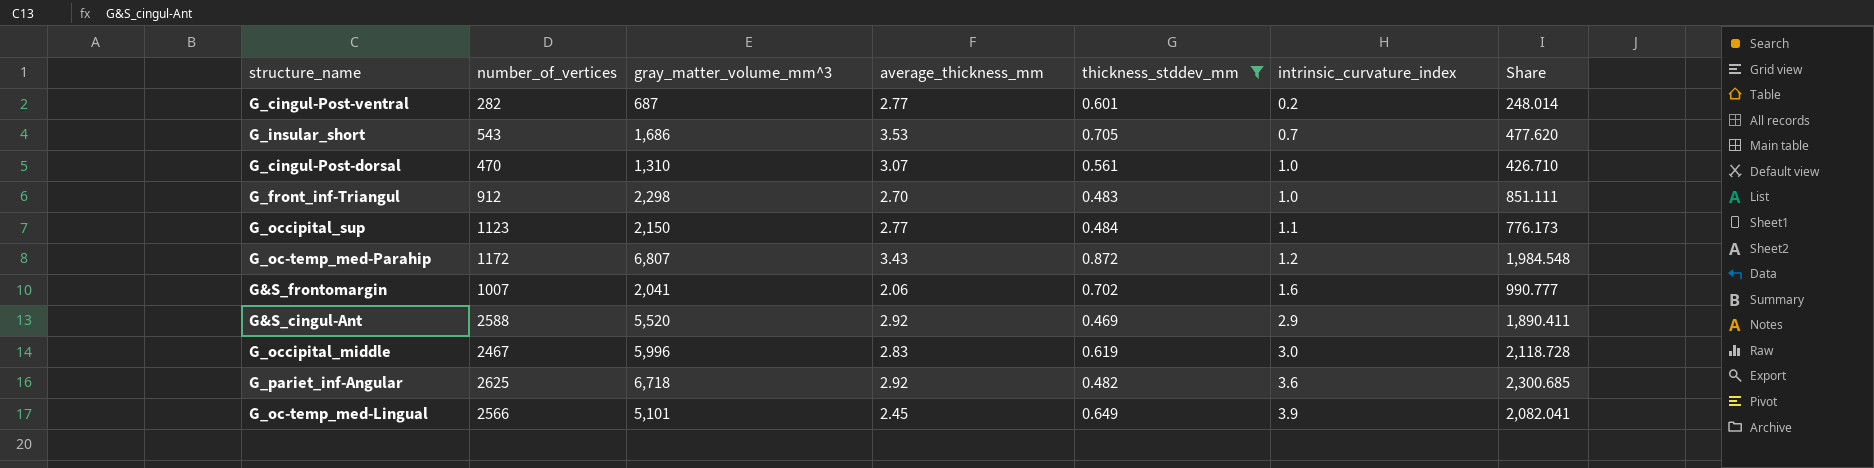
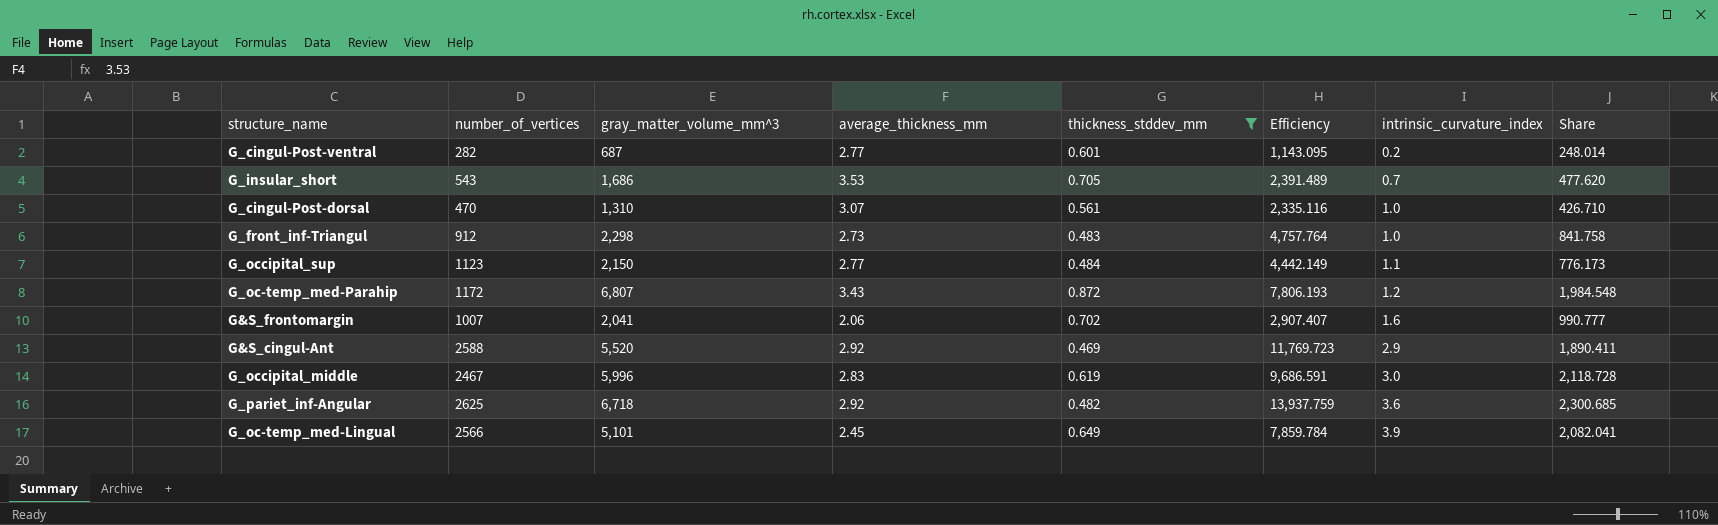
column Efficiency | formula: none -> [gray_matter_volume_mm^3] / [thickness_stddev_mm]
G_front_inf-Triangul | average_thickness_mm: 2.70 -> 2.73
G_front_inf-Triangul | Share: 851.111 -> 841.758

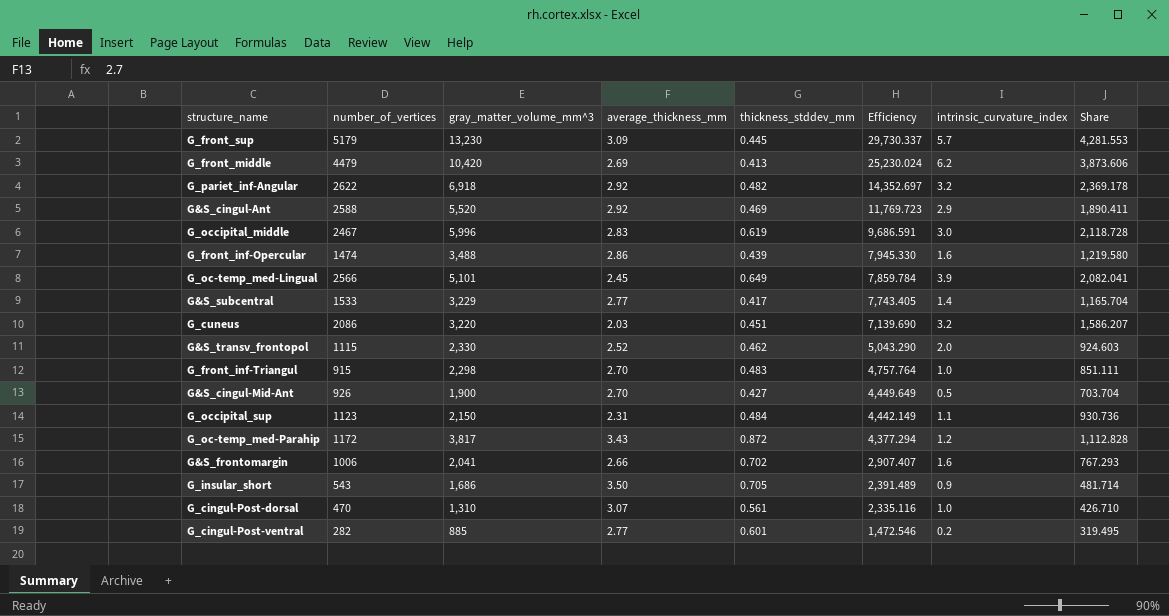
filter: thickness_stddev_mm >= 0.469 -> none
row order: intrinsic_curvature_index ascending -> Efficiency descending
G_pariet_inf-Angular | number_of_vertices: 2625 -> 2622
G_pariet_inf-Angular | gray_matter_volume_mm^3: 6,718 -> 6,918
G_pariet_inf-Angular | Efficiency: 13,937.759 -> 14,352.697
G_pariet_inf-Angular | intrinsic_curvature_index: 3.6 -> 3.2
G_pariet_inf-Angular | Share: 2,300.685 -> 2,369.178
G_front_inf-Triangul | number_of_vertices: 912 -> 915
G_front_inf-Triangul | average_thickness_mm: 2.73 -> 2.70
G_front_inf-Triangul | Share: 841.758 -> 851.111
G_occipital_sup | average_thickness_mm: 2.77 -> 2.31
G_occipital_sup | Share: 776.173 -> 930.736
G_oc-temp_med-Parahip | gray_matter_volume_mm^3: 6,807 -> 3,817
G_oc-temp_med-Parahip | Efficiency: 7,806.193 -> 4,377.294
G_oc-temp_med-Parahip | Share: 1,984.548 -> 1,112.828
G&S_frontomargin | number_of_vertices: 1007 -> 1006
G&S_frontomargin | average_thickness_mm: 2.06 -> 2.66
G&S_frontomargin | Share: 990.777 -> 767.293
G_insular_short | average_thickness_mm: 3.53 -> 3.50
G_insular_short | intrinsic_curvature_index: 0.7 -> 0.9
G_insular_short | Share: 477.620 -> 481.714
G_cingul-Post-ventral | gray_matter_volume_mm^3: 687 -> 885
G_cingul-Post-ventral | Efficiency: 1,143.095 -> 1,472.546
G_cingul-Post-ventral | Share: 248.014 -> 319.495

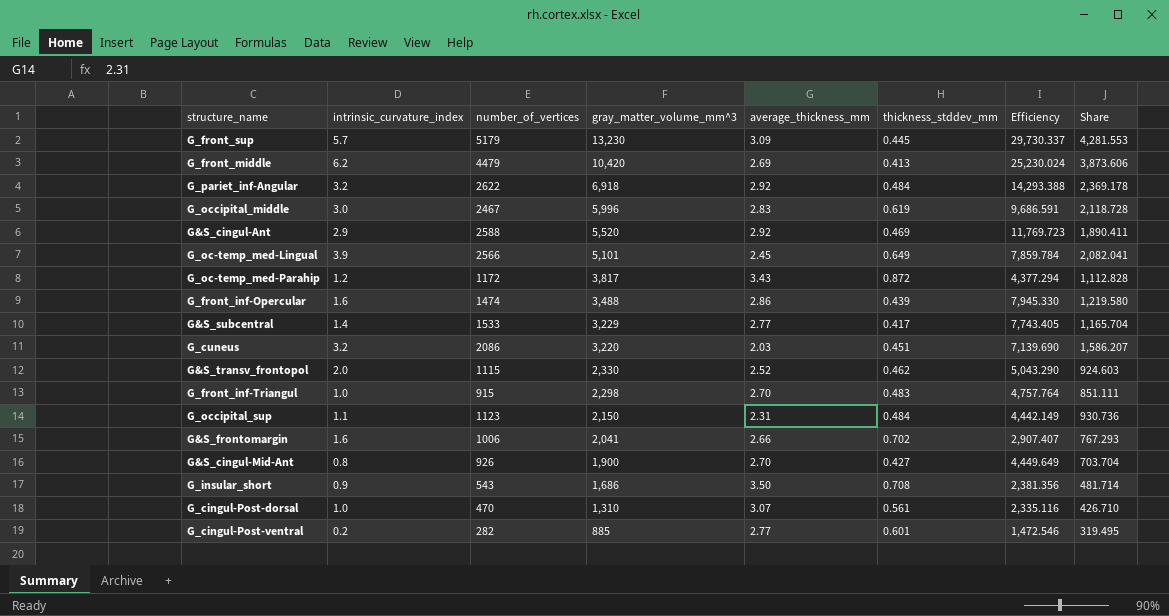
row order: Efficiency descending -> gray_matter_volume_mm^3 descending
column intrinsic_curvature_index | position: 7 -> 2
G_pariet_inf-Angular | thickness_stddev_mm: 0.482 -> 0.484
G_pariet_inf-Angular | Efficiency: 14,352.697 -> 14,293.388
G&S_cingul-Mid-Ant | intrinsic_curvature_index: 0.5 -> 0.8
G_insular_short | thickness_stddev_mm: 0.705 -> 0.708
G_insular_short | Efficiency: 2,391.489 -> 2,381.356

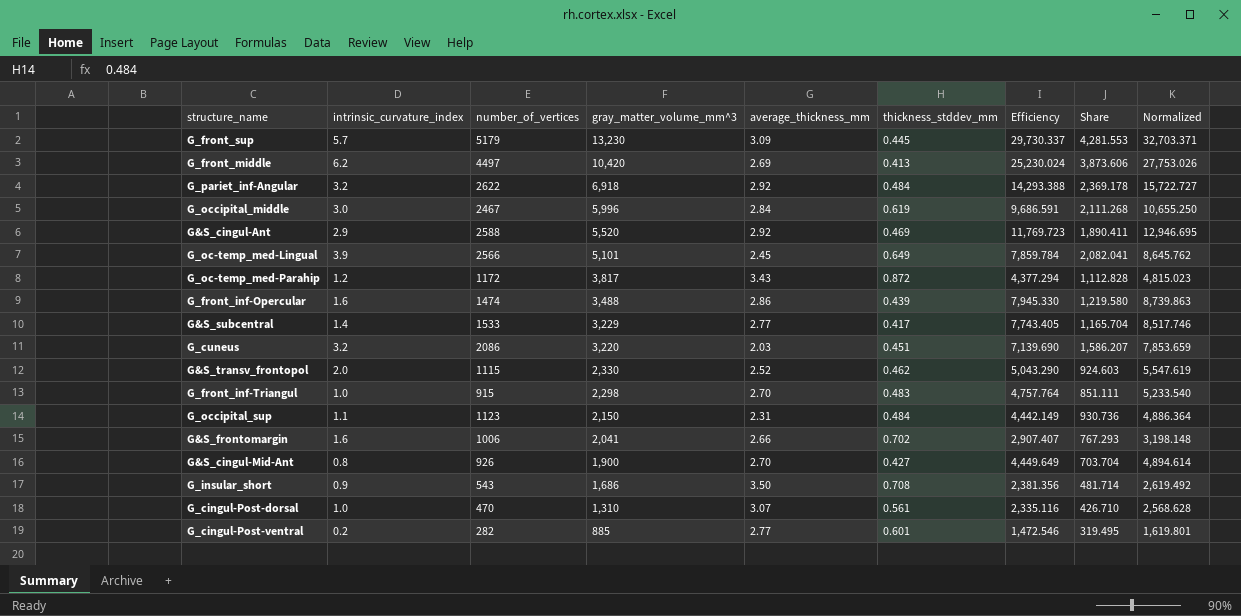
column Normalized | formula: none -> [Efficiency] * 1.1
G_front_middle | number_of_vertices: 4479 -> 4497
G_occipital_middle | average_thickness_mm: 2.83 -> 2.84
G_occipital_middle | Share: 2,118.728 -> 2,111.268

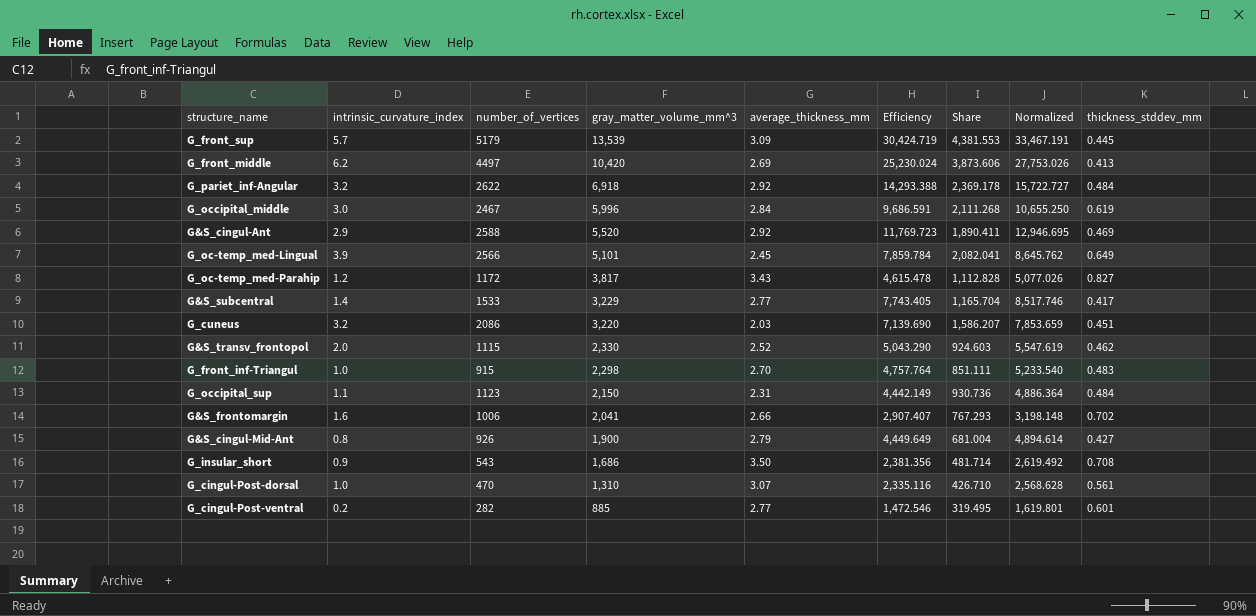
column thickness_stddev_mm | position: 6 -> 9
row G_front_inf-Opercular: 1.6 | 1474 | 3,488 | 2.86 | 0.439 | 7,945.330 | 1,219.580 | 8,739.863 -> none
G_front_sup | gray_matter_volume_mm^3: 13,230 -> 13,539
G_front_sup | Efficiency: 29,730.337 -> 30,424.719
G_front_sup | Share: 4,281.553 -> 4,381.553
G_front_sup | Normalized: 32,703.371 -> 33,467.191
G_oc-temp_med-Parahip | Efficiency: 4,377.294 -> 4,615.478
G_oc-temp_med-Parahip | Normalized: 4,815.023 -> 5,077.026
G_oc-temp_med-Parahip | thickness_stddev_mm: 0.872 -> 0.827
G&S_cingul-Mid-Ant | average_thickness_mm: 2.70 -> 2.79
G&S_cingul-Mid-Ant | Share: 703.704 -> 681.004

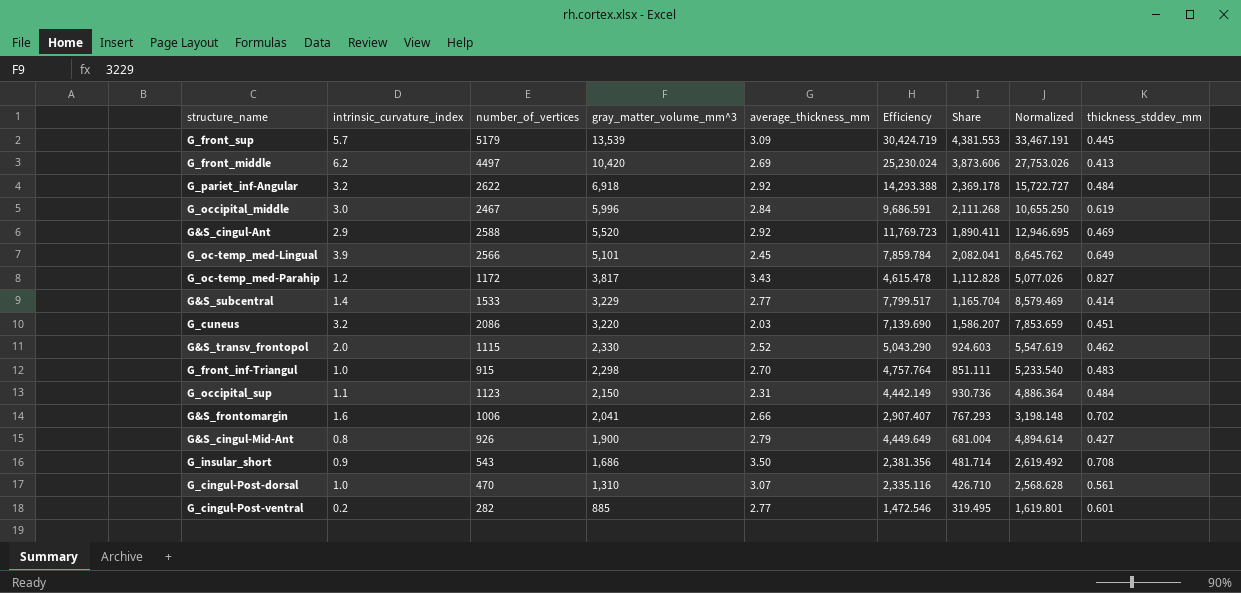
G&S_subcentral | Efficiency: 7,743.405 -> 7,799.517
G&S_subcentral | Normalized: 8,517.746 -> 8,579.469
G&S_subcentral | thickness_stddev_mm: 0.417 -> 0.414

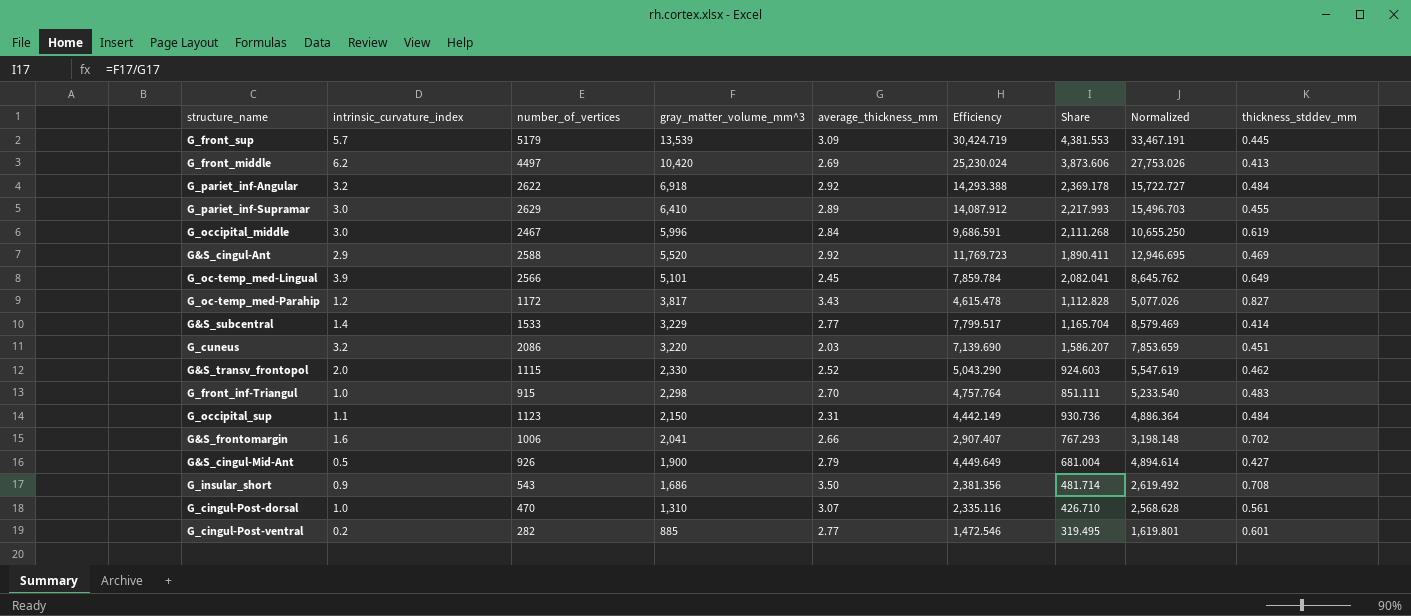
row G_pariet_inf-Supramar: none -> 3.0 | 2629 | 6,410 | 2.89 | 14,087.912 | 2,217.993 | 15,496.703 | 0.455
G&S_cingul-Mid-Ant | intrinsic_curvature_index: 0.8 -> 0.5

